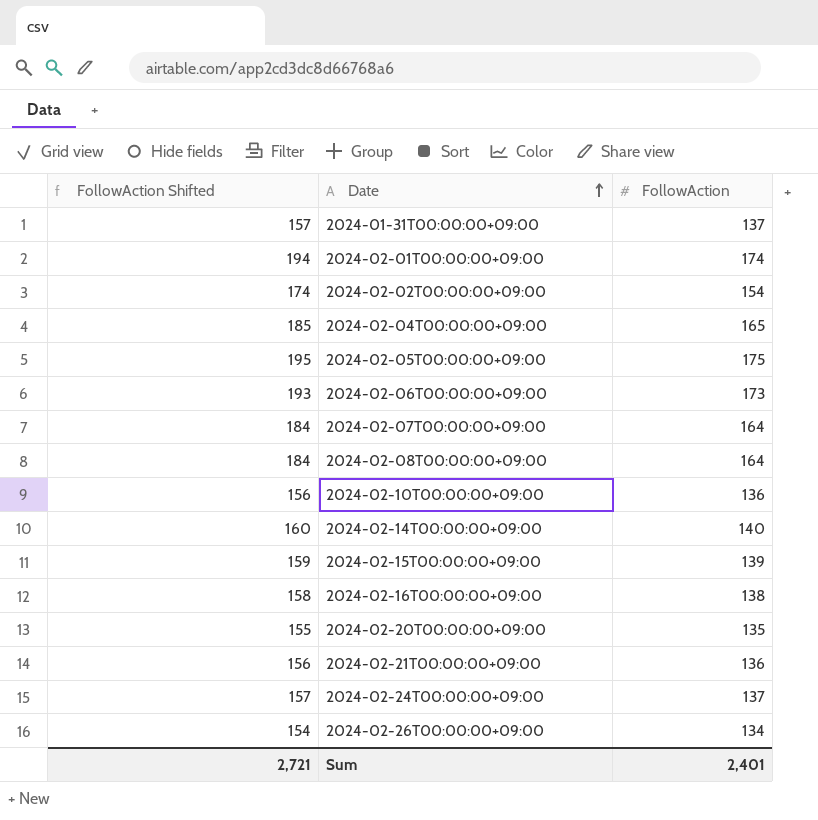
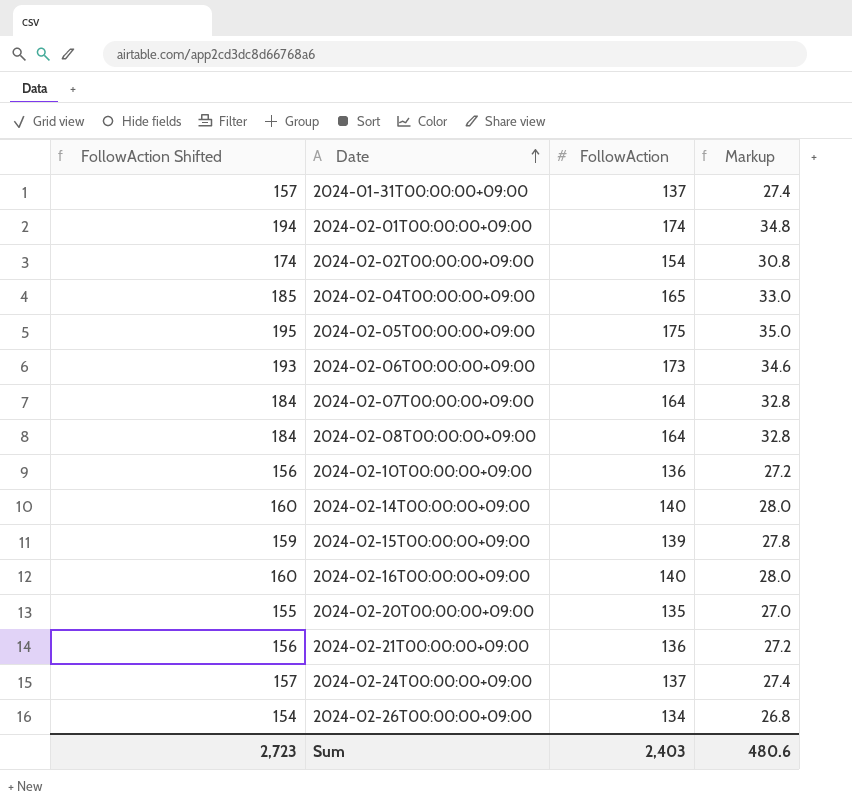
column Markup | formula: none -> [FollowAction] * 0.2
2024-02-16T00:00:00+09:00 | FollowAction Shifted: 158 -> 160
2024-02-16T00:00:00+09:00 | FollowAction: 138 -> 140
Sum | FollowAction Shifted: 2,721 -> 2,723
Sum | FollowAction: 2,401 -> 2,403

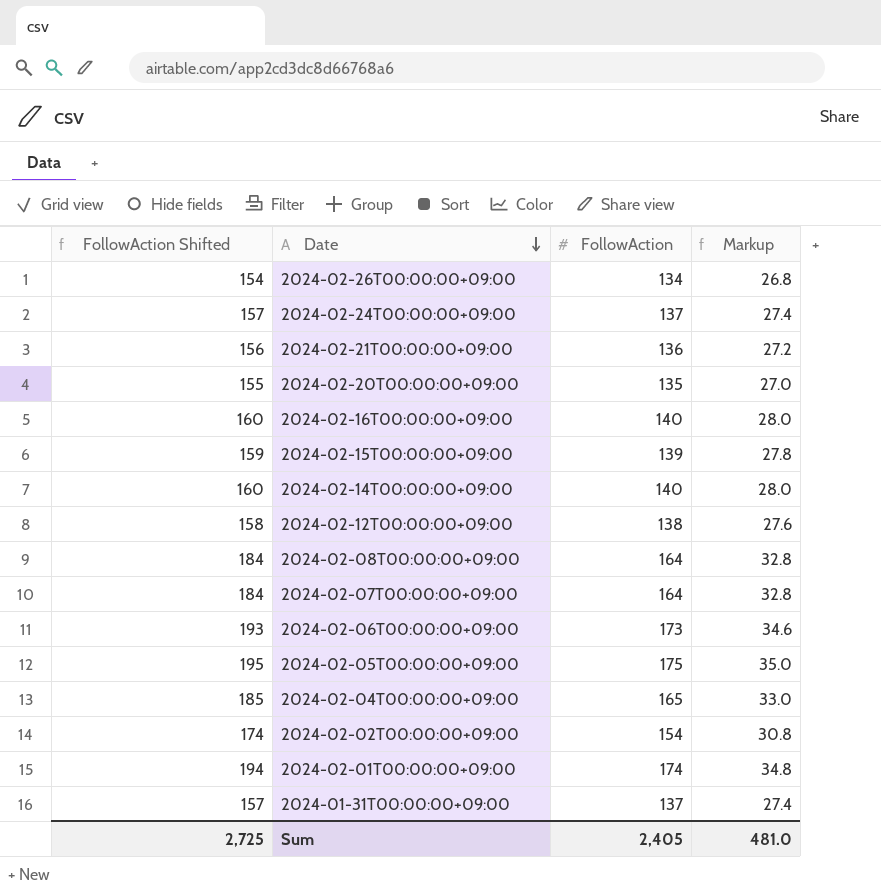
row order: Date ascending -> Date descending
row 2024-02-10T00:00:00+09:00: 156 | 136 | 27.2 -> none
row 2024-02-12T00:00:00+09:00: none -> 158 | 138 | 27.6
Sum | FollowAction Shifted: 2,723 -> 2,725
Sum | FollowAction: 2,403 -> 2,405
Sum | Markup: 480.6 -> 481.0

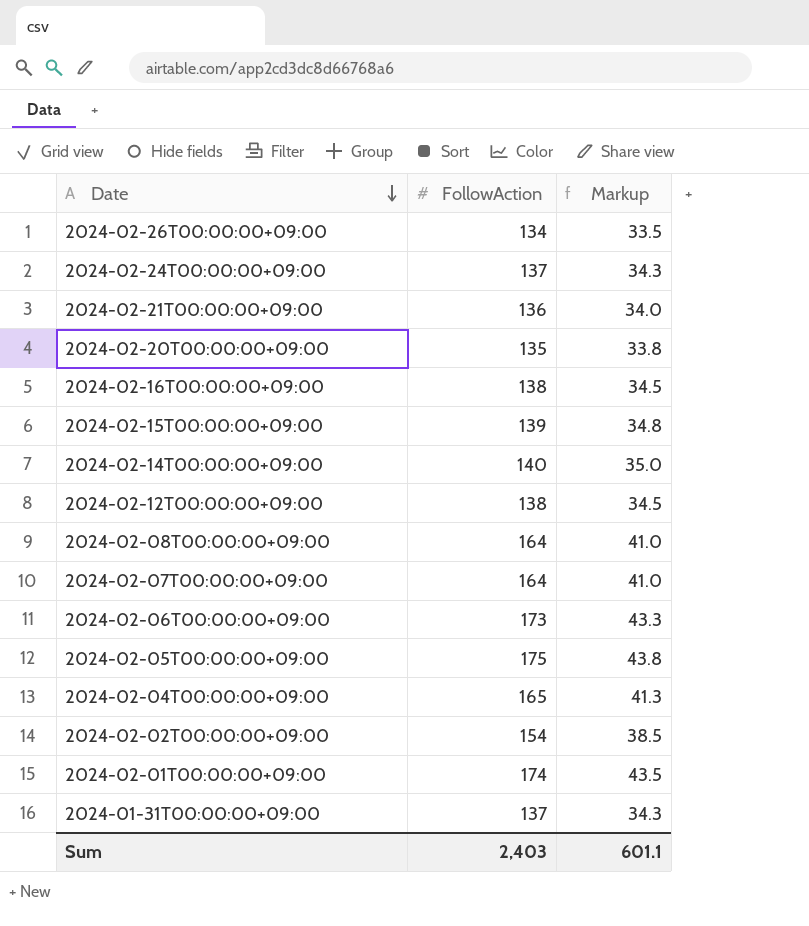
column FollowAction Shifted | formula: [FollowAction] + 20 -> none
column Markup | formula: [FollowAction] * 0.2 -> [FollowAction] * 0.25
2024-02-16T00:00:00+09:00 | FollowAction: 140 -> 138
Sum | FollowAction: 2,405 -> 2,403
Sum | Markup: 481.0 -> 601.1

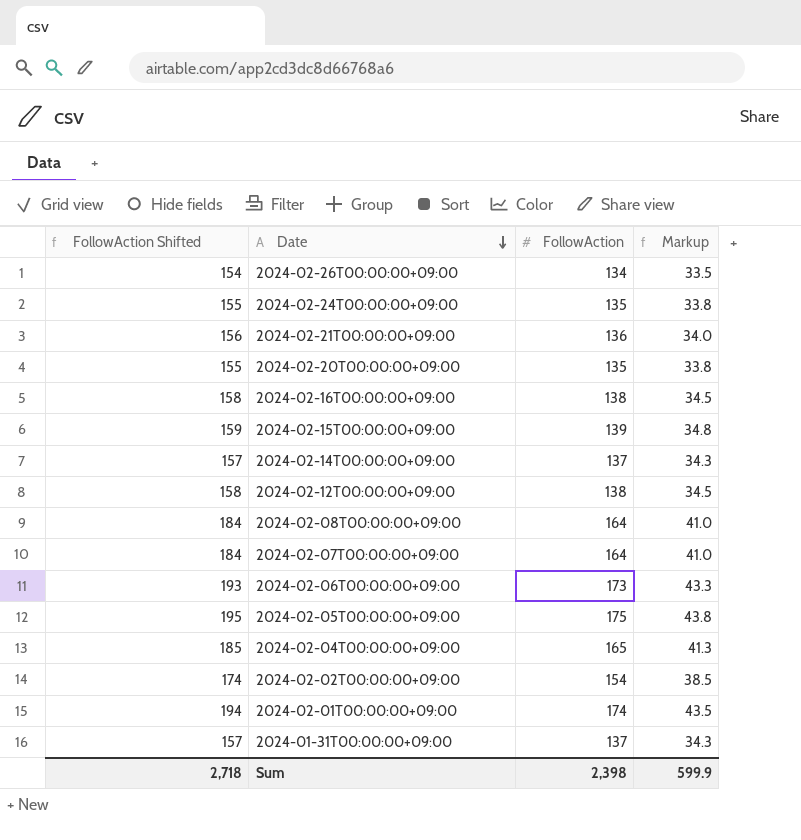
column FollowAction Shifted | formula: none -> [FollowAction] + 20
2024-02-24T00:00:00+09:00 | FollowAction: 137 -> 135
2024-02-24T00:00:00+09:00 | Markup: 34.3 -> 33.8
2024-02-14T00:00:00+09:00 | FollowAction: 140 -> 137
2024-02-14T00:00:00+09:00 | Markup: 35.0 -> 34.3
Sum | FollowAction: 2,403 -> 2,398
Sum | Markup: 601.1 -> 599.9

